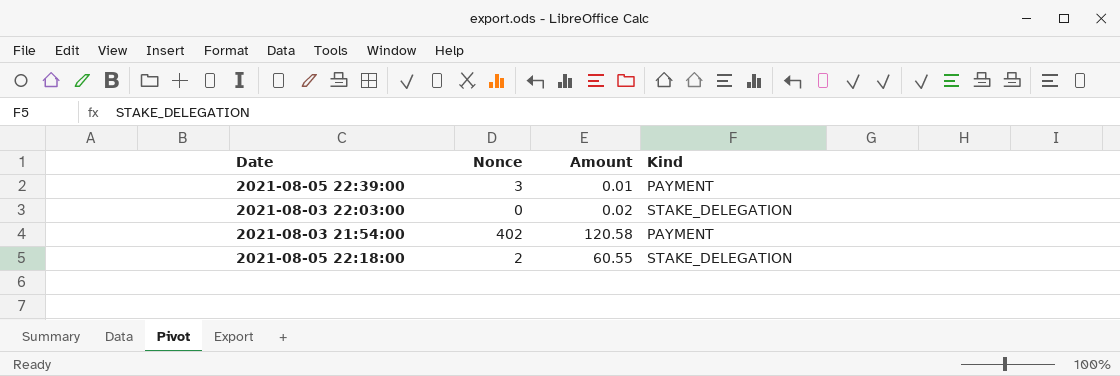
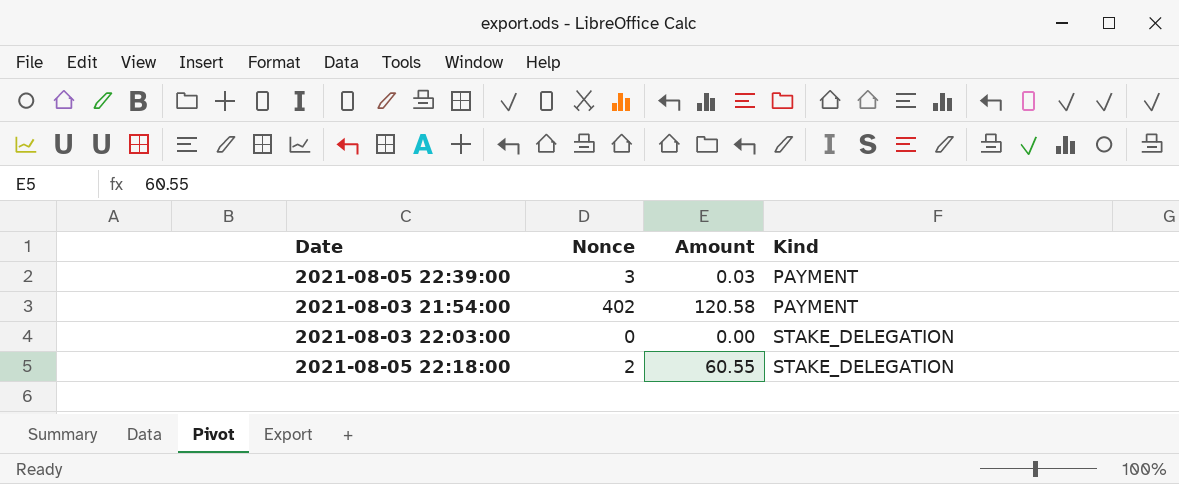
row order: none -> Kind ascending
2021-08-05 22:39:00 | Amount: 0.01 -> 0.03
2021-08-03 22:03:00 | Amount: 0.02 -> 0.00

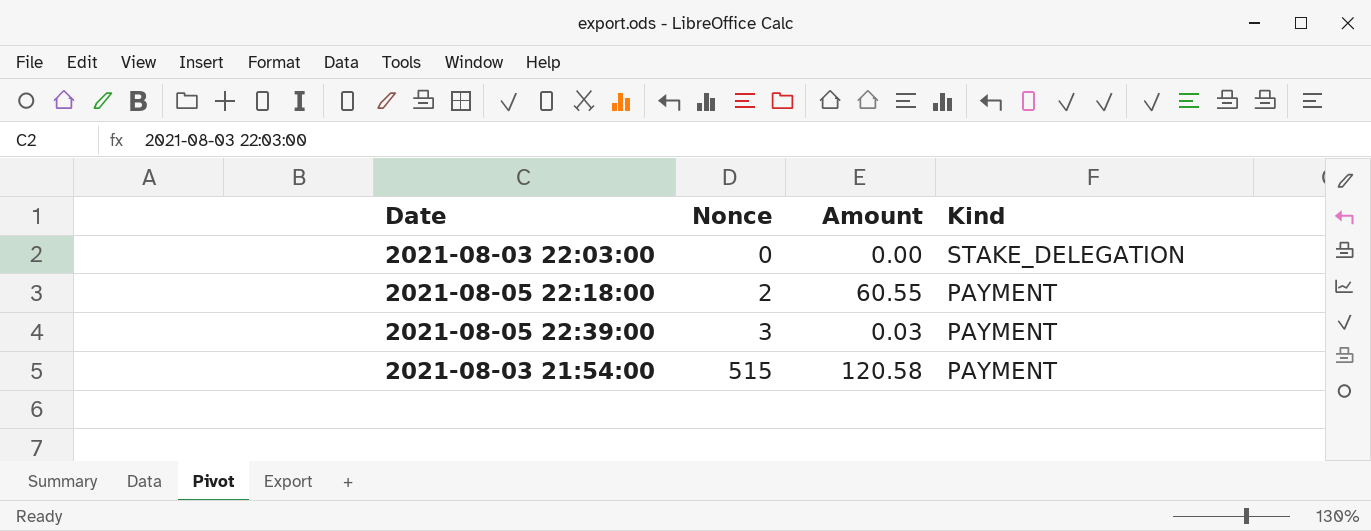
row order: Kind ascending -> Nonce ascending
2021-08-05 22:18:00 | Kind: STAKE_DELEGATION -> PAYMENT
2021-08-03 21:54:00 | Nonce: 402 -> 515

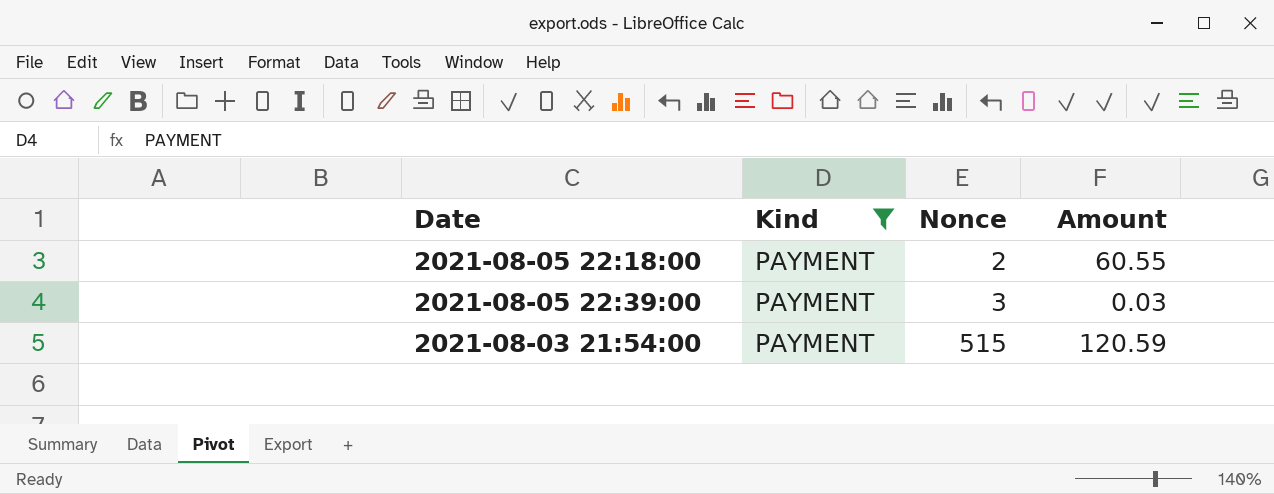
filter: none -> Kind = PAYMENT
column Kind | position: 4 -> 2
2021-08-03 21:54:00 | Amount: 120.58 -> 120.59

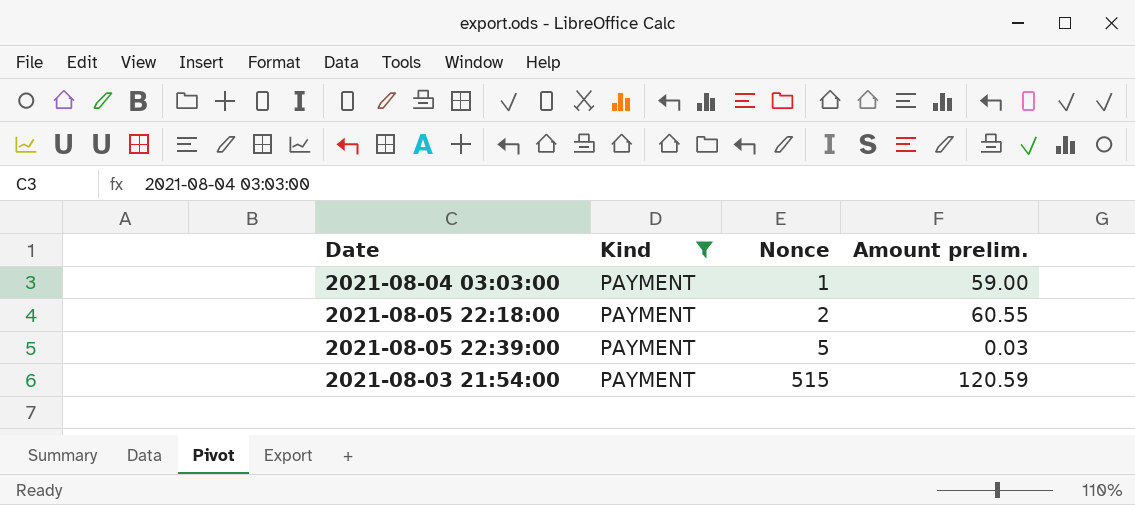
column name: Amount -> Amount prelim.
row 2021-08-04 03:03:00: none -> PAYMENT | 1 | 59.00
2021-08-05 22:39:00 | Nonce: 3 -> 5

